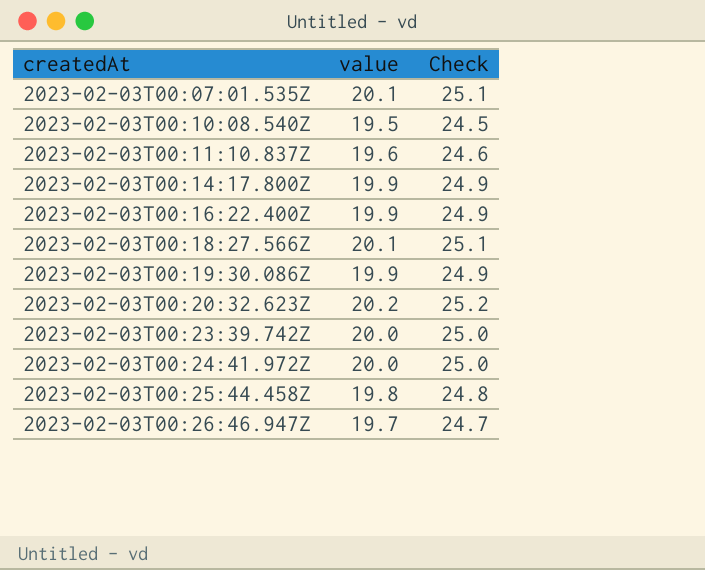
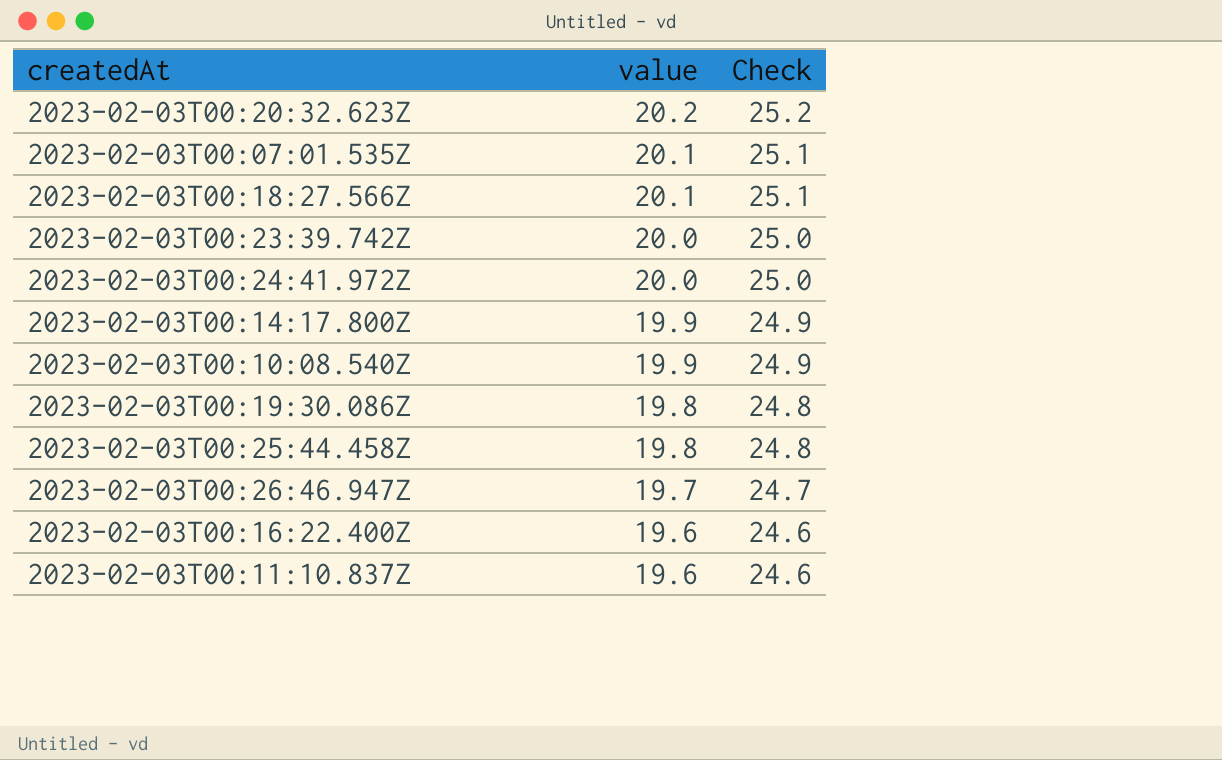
row order: createdAt ascending -> value descending
2023-02-03T00:10:08.540Z | value: 19.5 -> 19.9
2023-02-03T00:10:08.540Z | Check: 24.5 -> 24.9
2023-02-03T00:19:30.086Z | value: 19.9 -> 19.8
2023-02-03T00:19:30.086Z | Check: 24.9 -> 24.8
2023-02-03T00:16:22.400Z | value: 19.9 -> 19.6
2023-02-03T00:16:22.400Z | Check: 24.9 -> 24.6

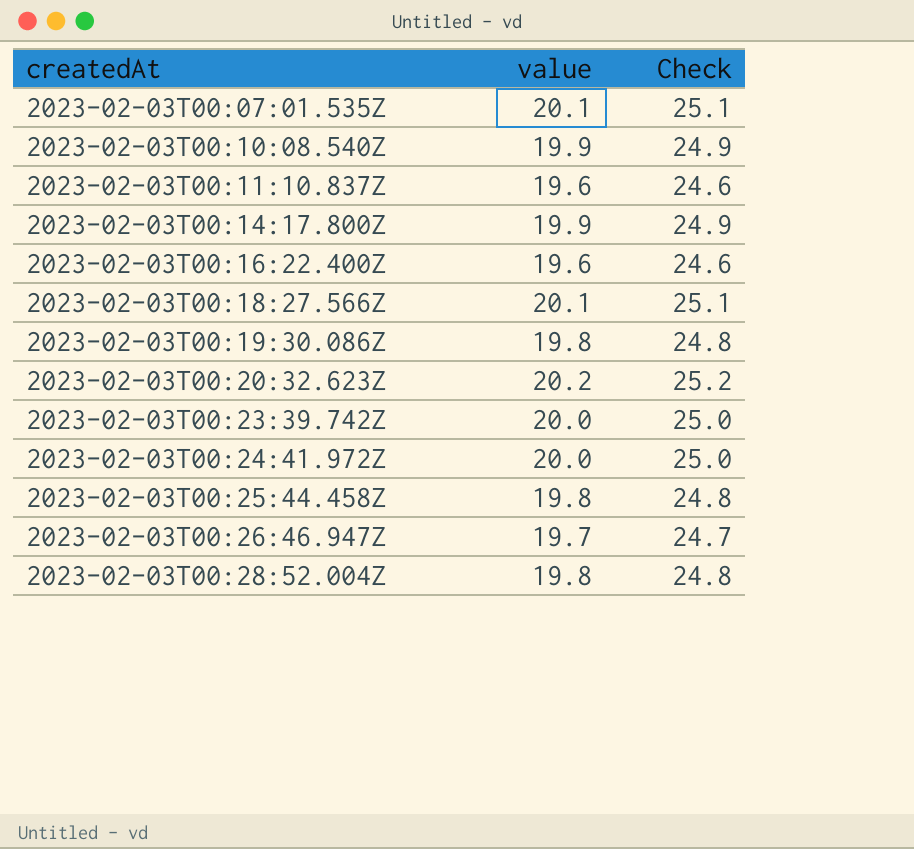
row order: value descending -> createdAt ascending
row 2023-02-03T00:28:52.004Z: none -> 19.8 | 24.8

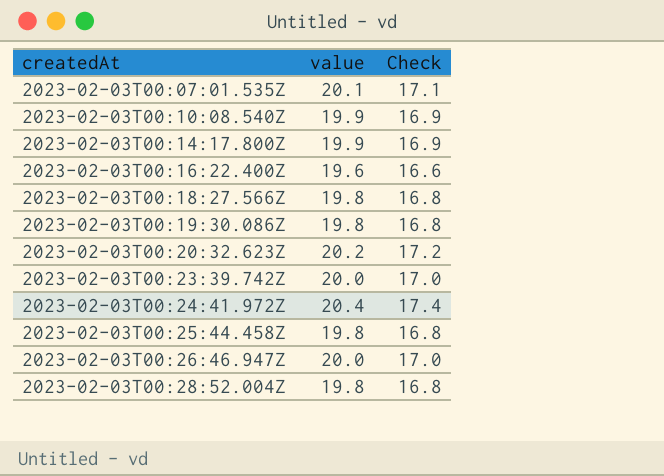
column Check | formula: [value] + 5 -> [value] - 3
row 2023-02-03T00:11:10.837Z: 19.6 | 24.6 -> none
2023-02-03T00:18:27.566Z | value: 20.1 -> 19.8
2023-02-03T00:24:41.972Z | value: 20.0 -> 20.4
2023-02-03T00:26:46.947Z | value: 19.7 -> 20.0

